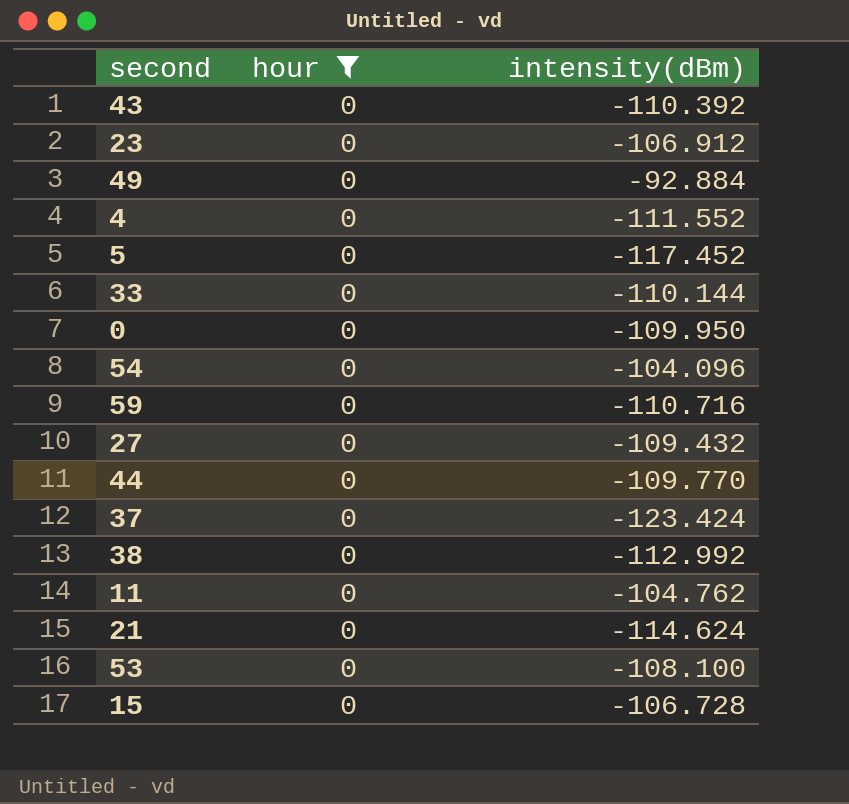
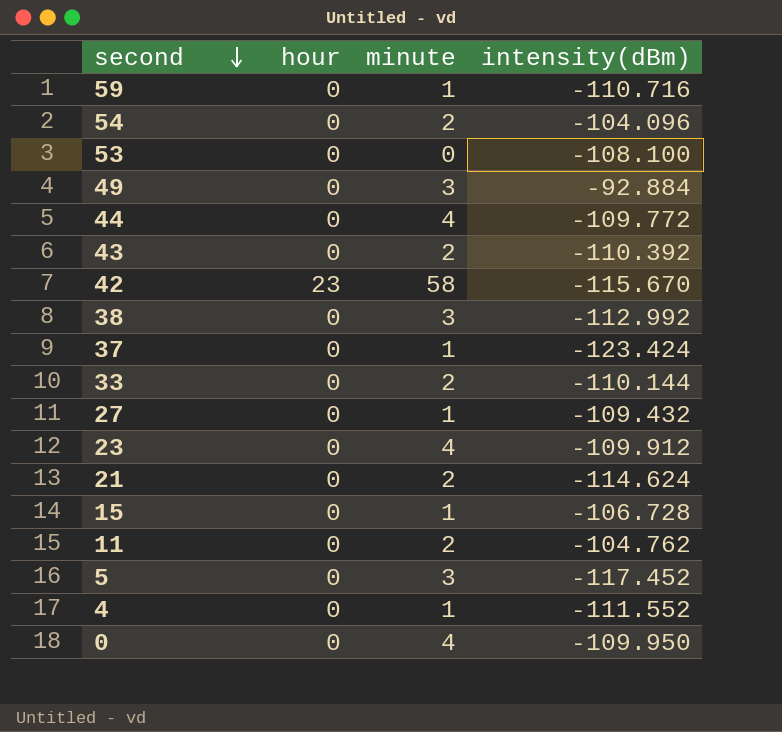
filter: hour = 0 -> none
row order: none -> second descending
column minute | position: none -> 3
44 | intensity(dBm): -109.770 -> -109.772
23 | intensity(dBm): -106.912 -> -109.912

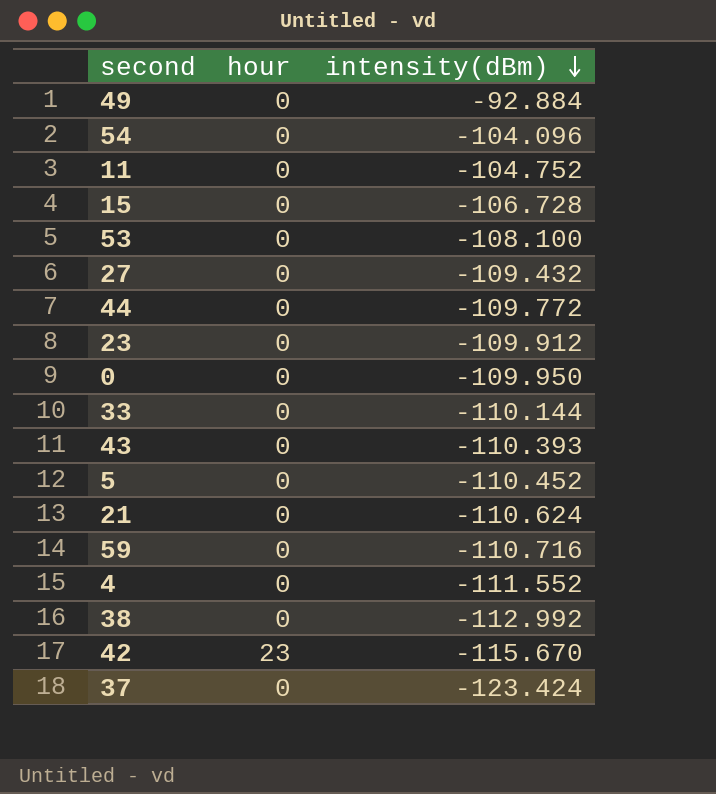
row order: second descending -> intensity(dBm) descending
column minute | position: 3 -> none
11 | intensity(dBm): -104.762 -> -104.752
43 | intensity(dBm): -110.392 -> -110.393
5 | intensity(dBm): -117.452 -> -110.452
21 | intensity(dBm): -114.624 -> -110.624

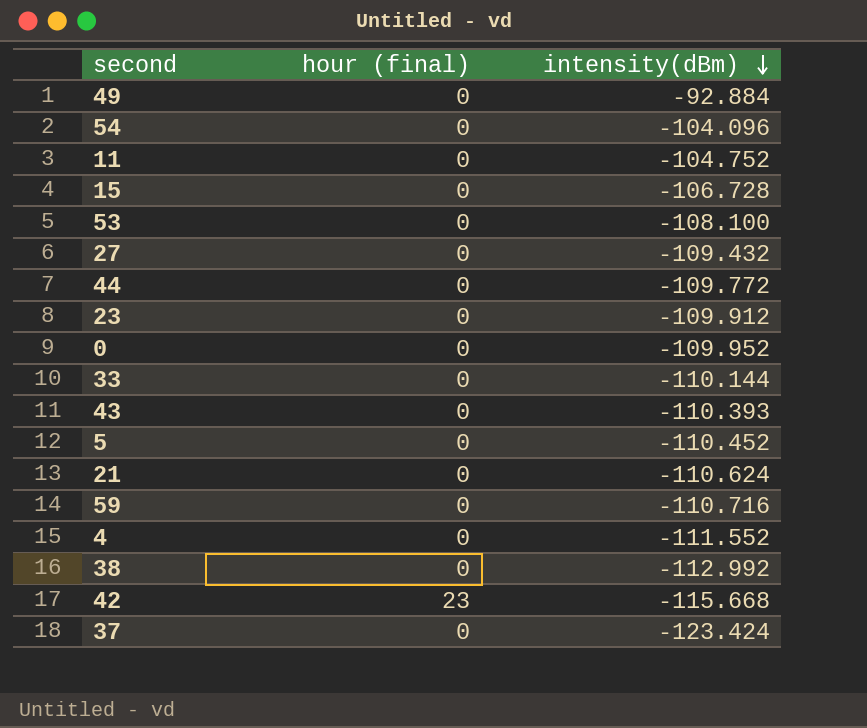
column name: hour -> hour (final)
0 | intensity(dBm): -109.950 -> -109.952
42 | intensity(dBm): -115.670 -> -115.668

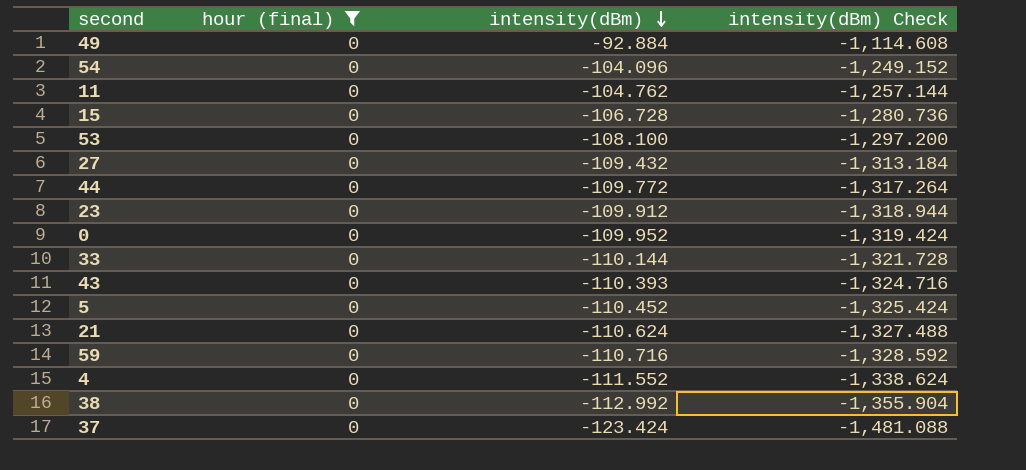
filter: none -> hour (final) = 0
column intensity(dBm) Check | formula: none -> [intensity(dBm)] * 12
11 | intensity(dBm): -104.752 -> -104.762

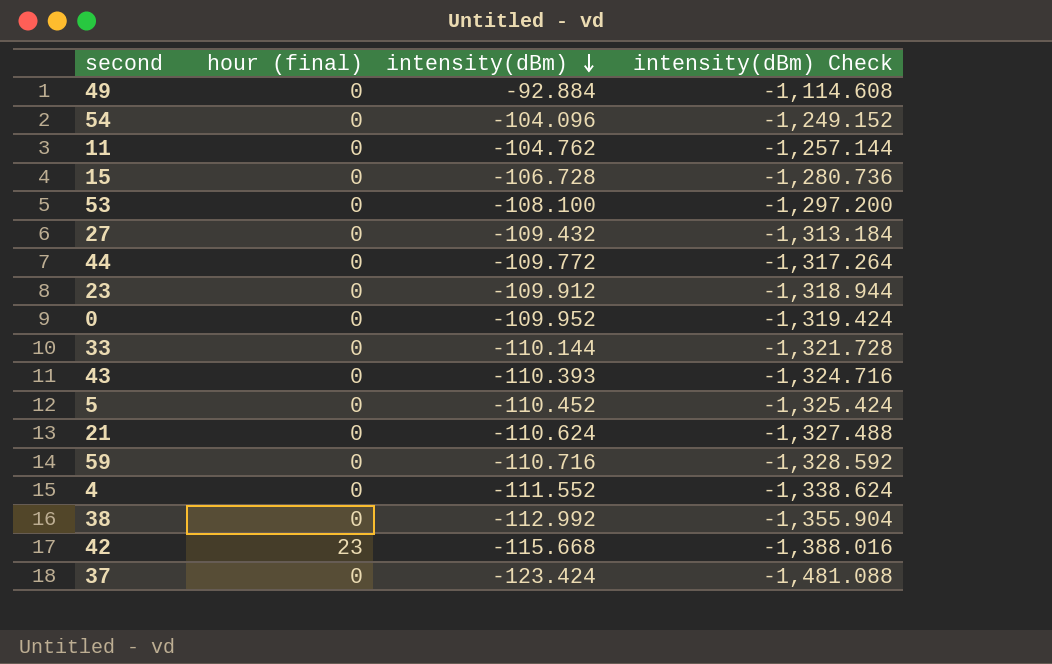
filter: hour (final) = 0 -> none

